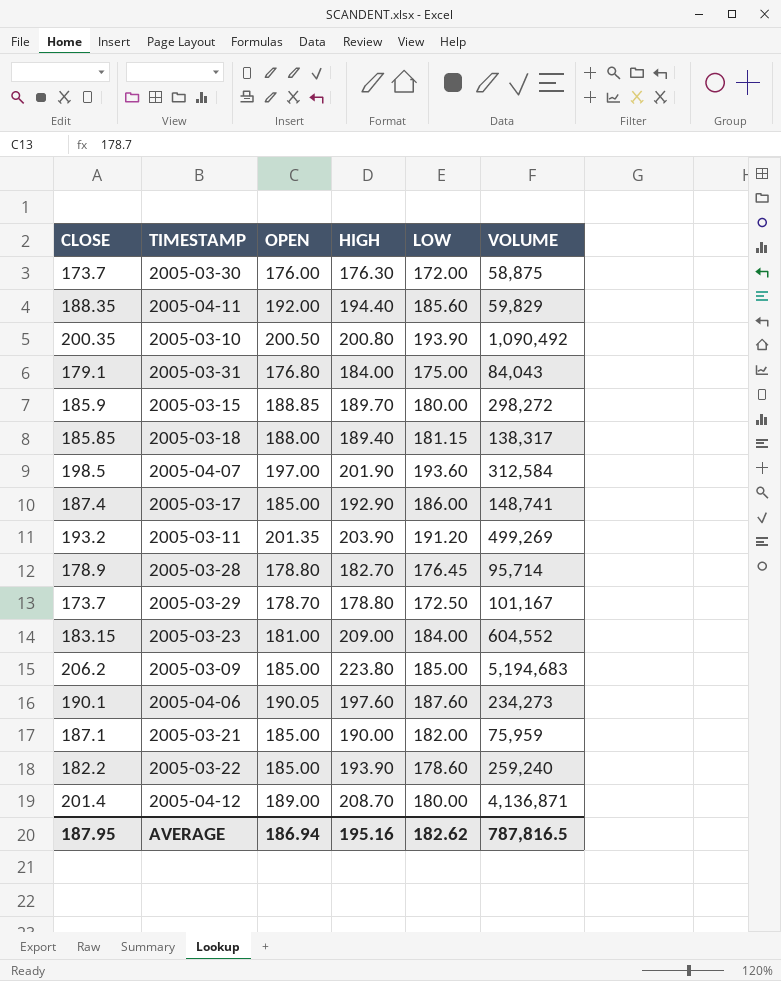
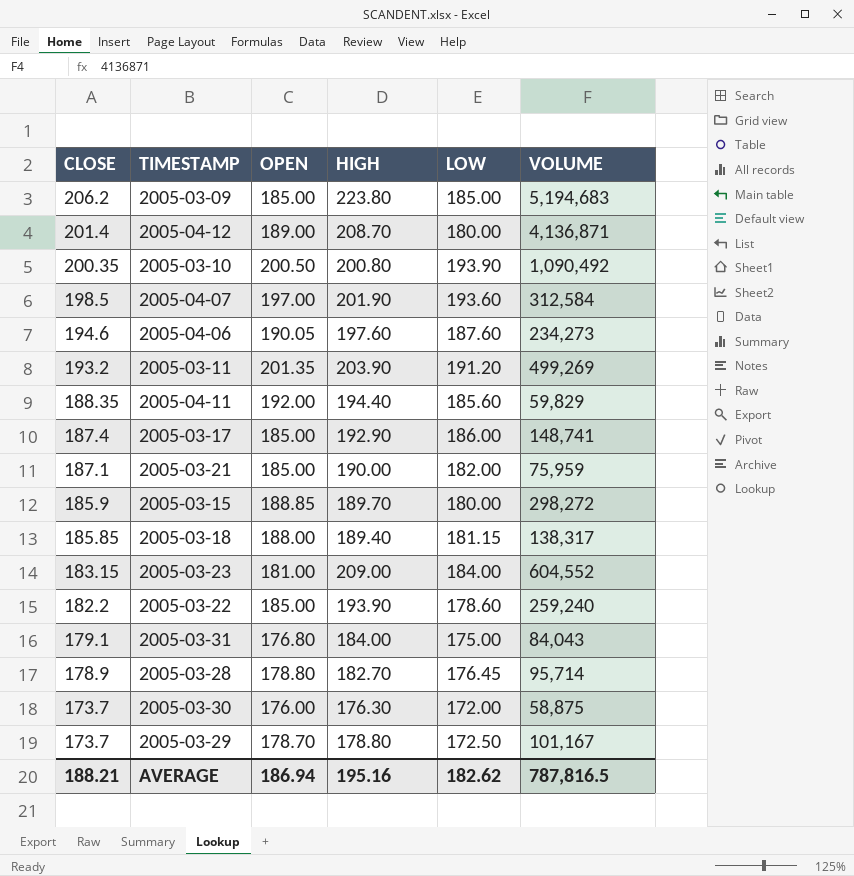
row order: none -> CLOSE descending
2005-04-06 | CLOSE: 190.1 -> 194.6
AVERAGE | CLOSE: 187.95 -> 188.21

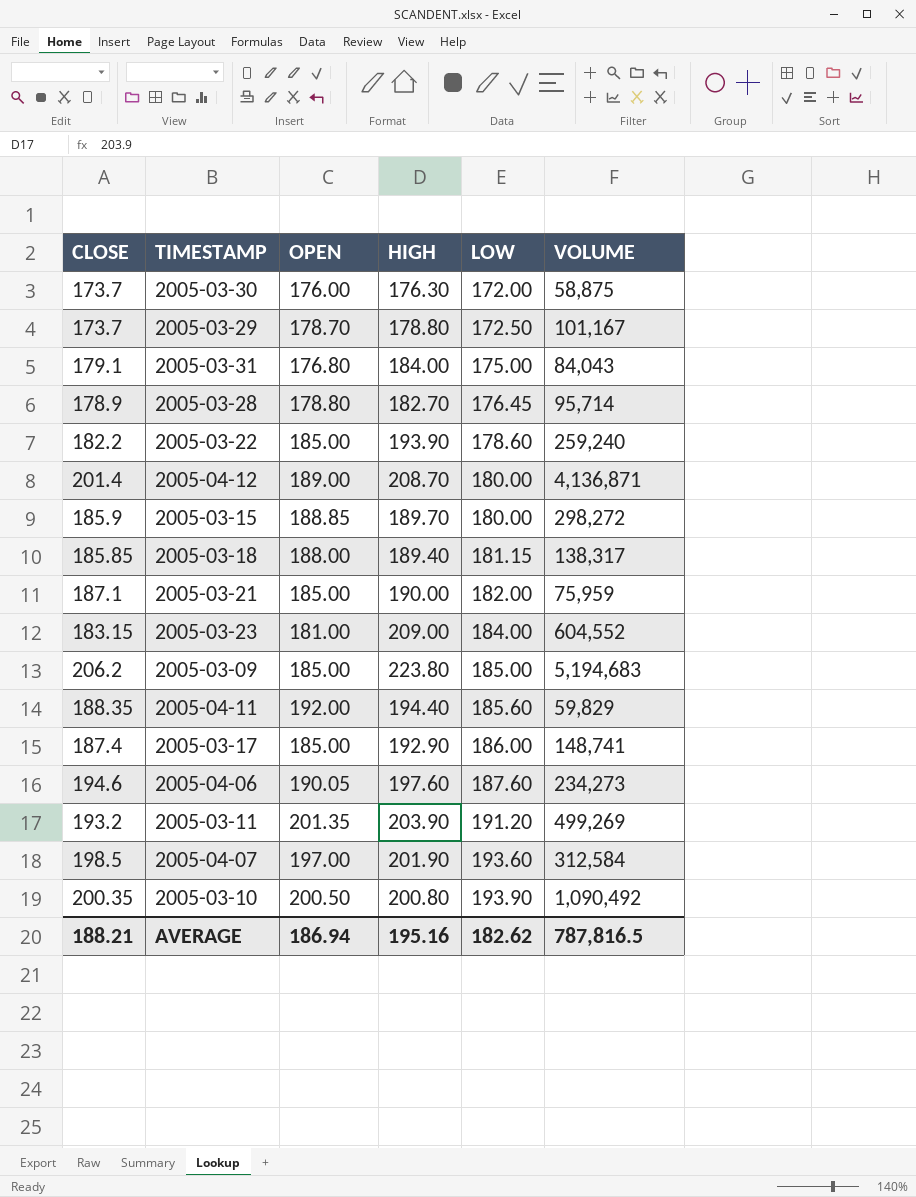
row order: CLOSE descending -> LOW ascending

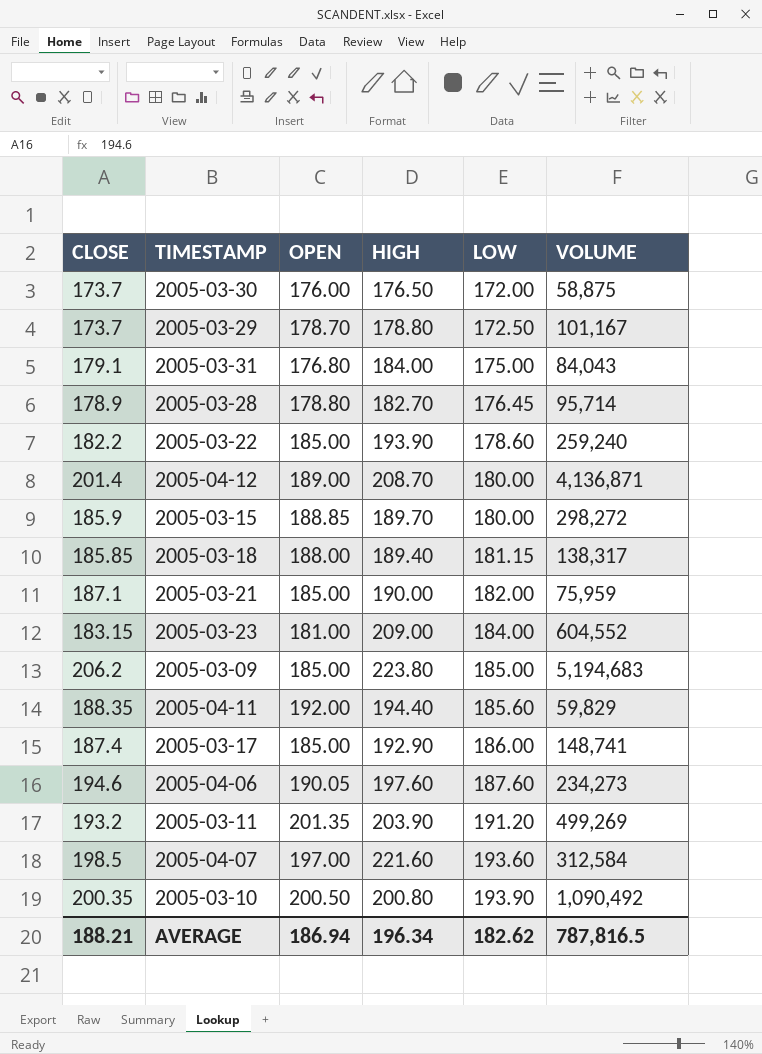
2005-03-30 | HIGH: 176.30 -> 176.50
2005-04-07 | HIGH: 201.90 -> 221.60
AVERAGE | HIGH: 195.16 -> 196.34

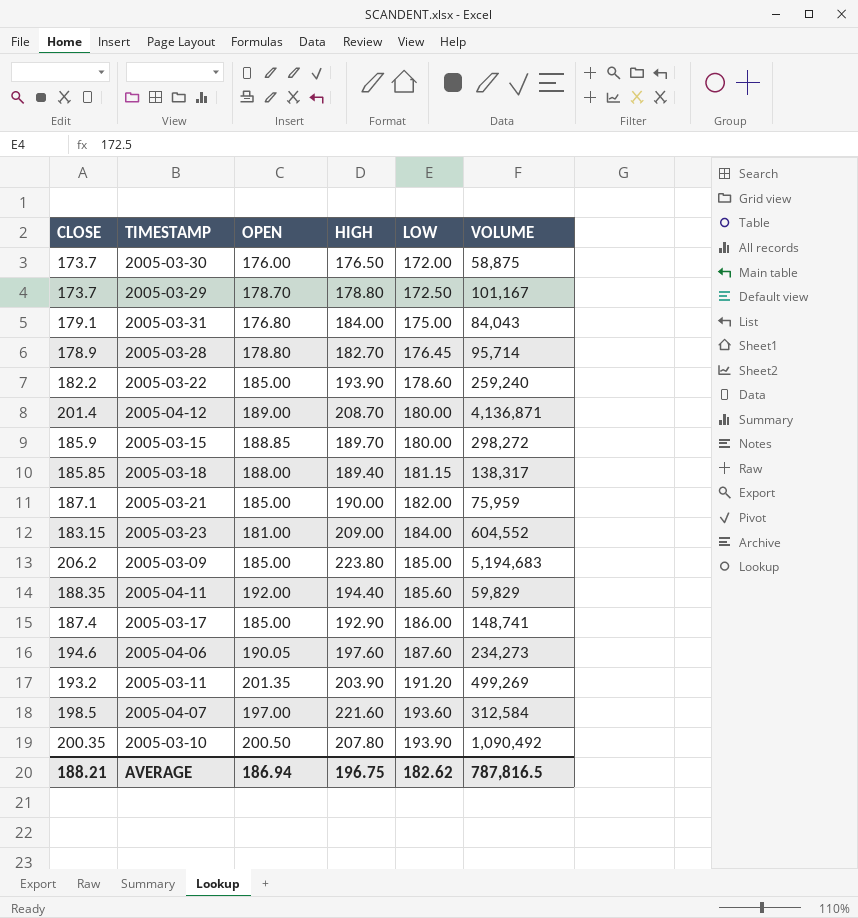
2005-03-10 | HIGH: 200.80 -> 207.80
AVERAGE | HIGH: 196.34 -> 196.75

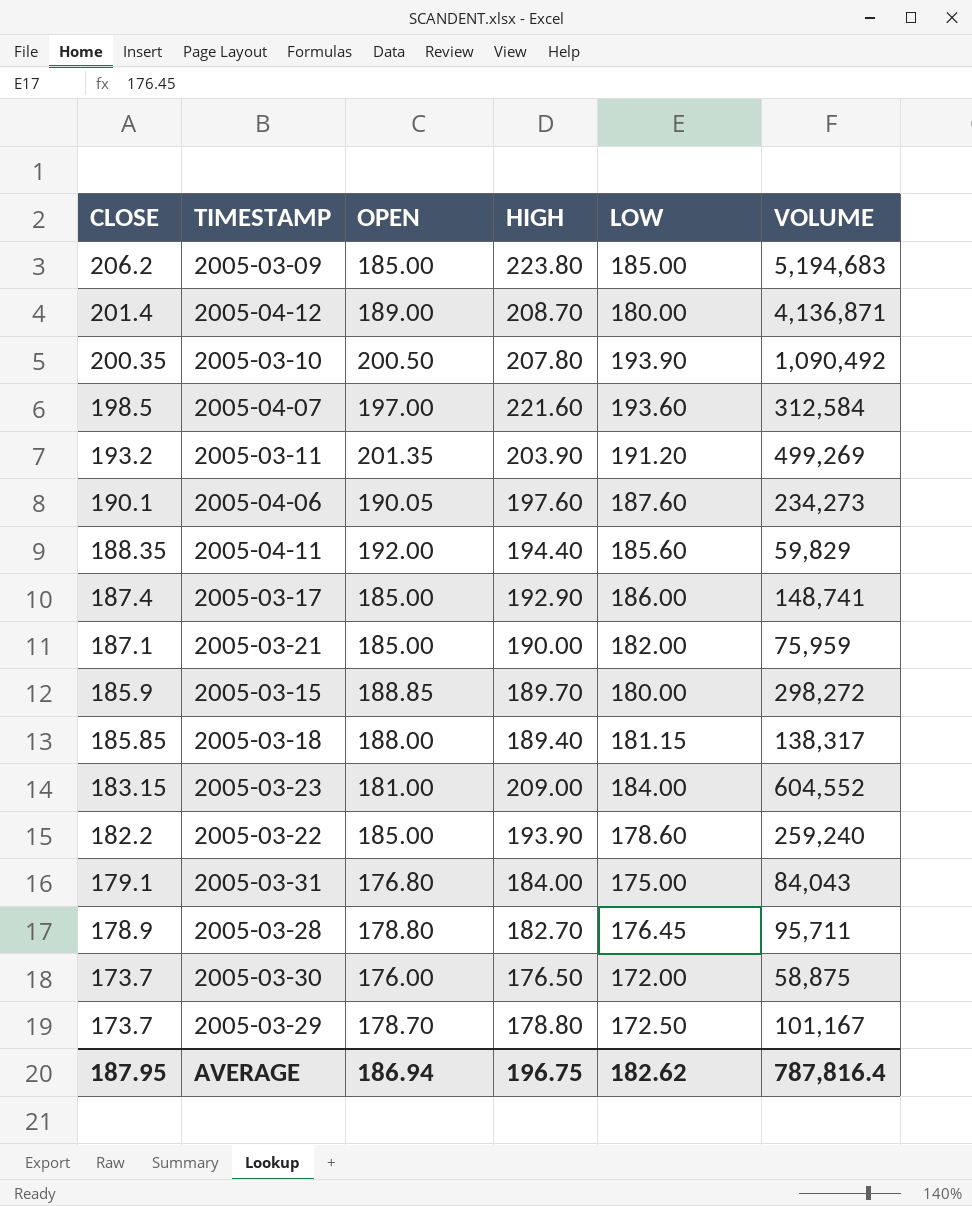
row order: LOW ascending -> CLOSE descending
2005-04-06 | CLOSE: 194.6 -> 190.1
2005-03-28 | VOLUME: 95,714 -> 95,711
AVERAGE | CLOSE: 188.21 -> 187.95
AVERAGE | VOLUME: 787,816.5 -> 787,816.4

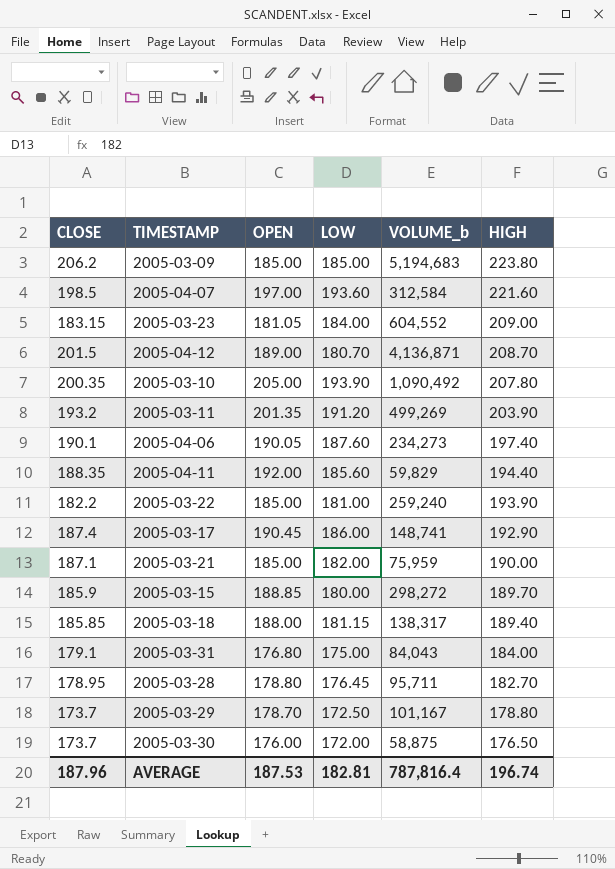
row order: CLOSE descending -> HIGH descending
column name: VOLUME -> VOLUME_b
column HIGH | position: 4 -> 6
2005-03-23 | OPEN: 181.00 -> 181.05
2005-04-12 | CLOSE: 201.4 -> 201.5
2005-04-12 | LOW: 180.00 -> 180.70
2005-03-10 | OPEN: 200.50 -> 205.00
2005-04-06 | HIGH: 197.60 -> 197.40
2005-03-22 | LOW: 178.60 -> 181.00
2005-03-17 | OPEN: 185.00 -> 190.45
2005-03-28 | CLOSE: 178.9 -> 178.95
AVERAGE | CLOSE: 187.95 -> 187.96
AVERAGE | OPEN: 186.94 -> 187.53
AVERAGE | LOW: 182.62 -> 182.81
AVERAGE | HIGH: 196.75 -> 196.74

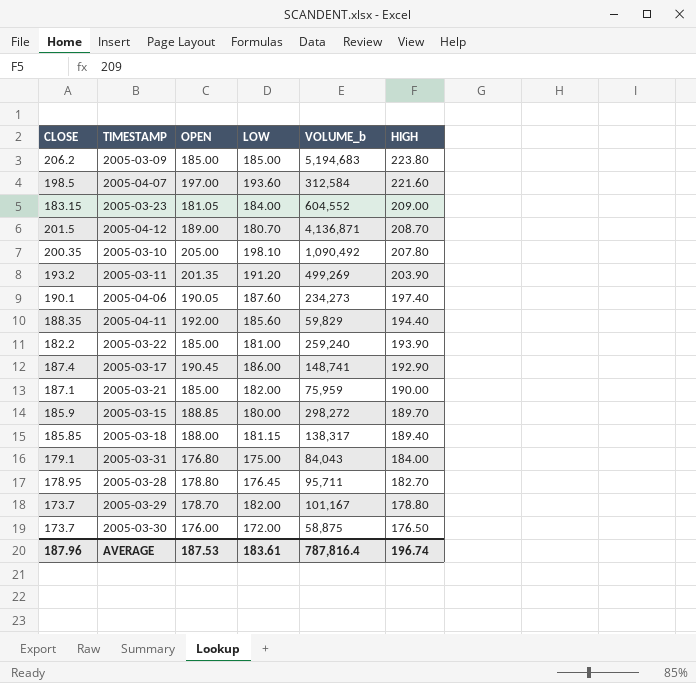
2005-03-10 | LOW: 193.90 -> 198.10
2005-03-29 | LOW: 172.50 -> 182.00
AVERAGE | LOW: 182.81 -> 183.61

